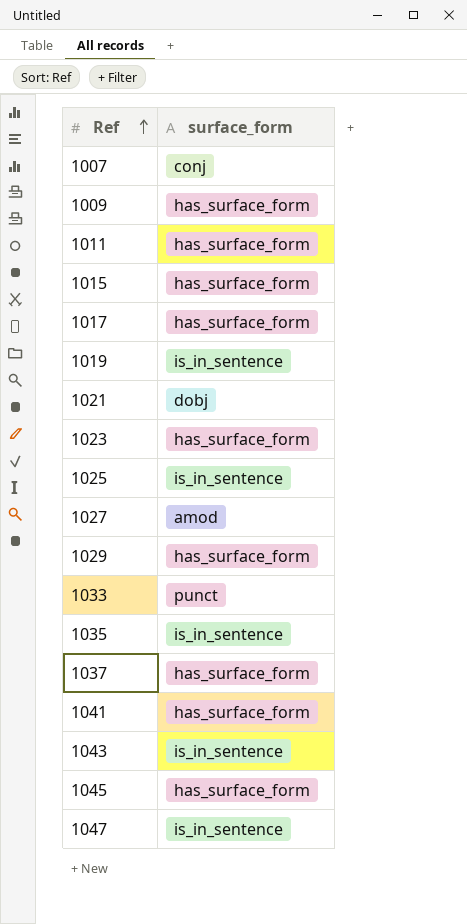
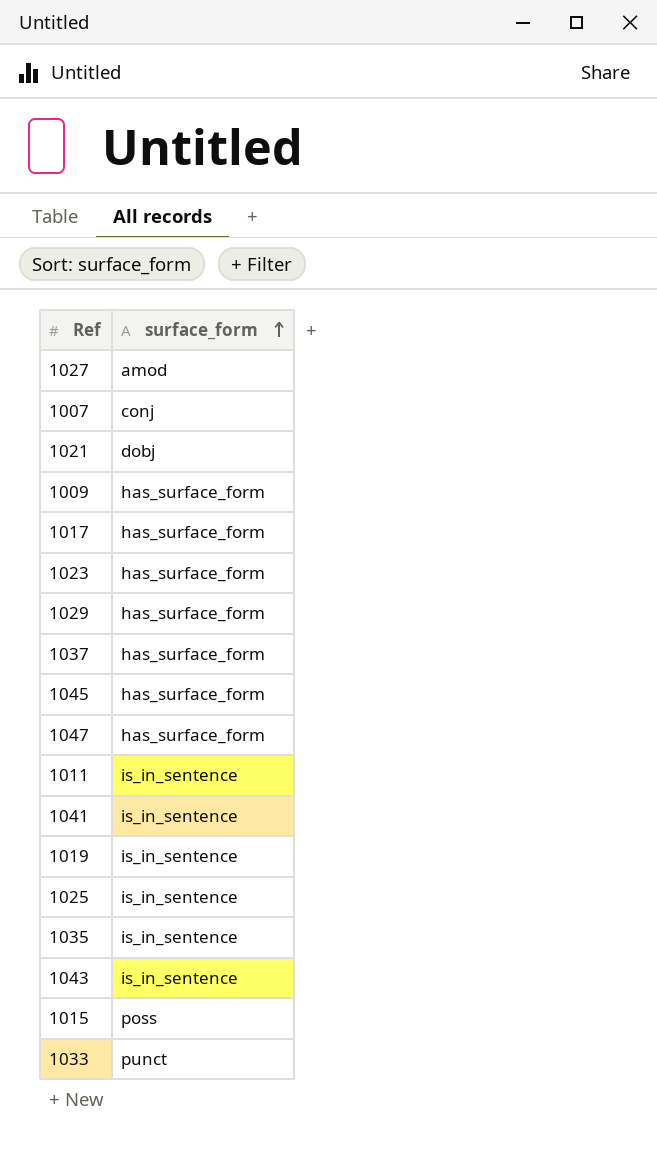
row order: Ref ascending -> surface_form ascending
1047 | surface_form: is_in_sentence -> has_surface_form
1011 | surface_form: has_surface_form -> is_in_sentence
1041 | surface_form: has_surface_form -> is_in_sentence
1015 | surface_form: has_surface_form -> poss

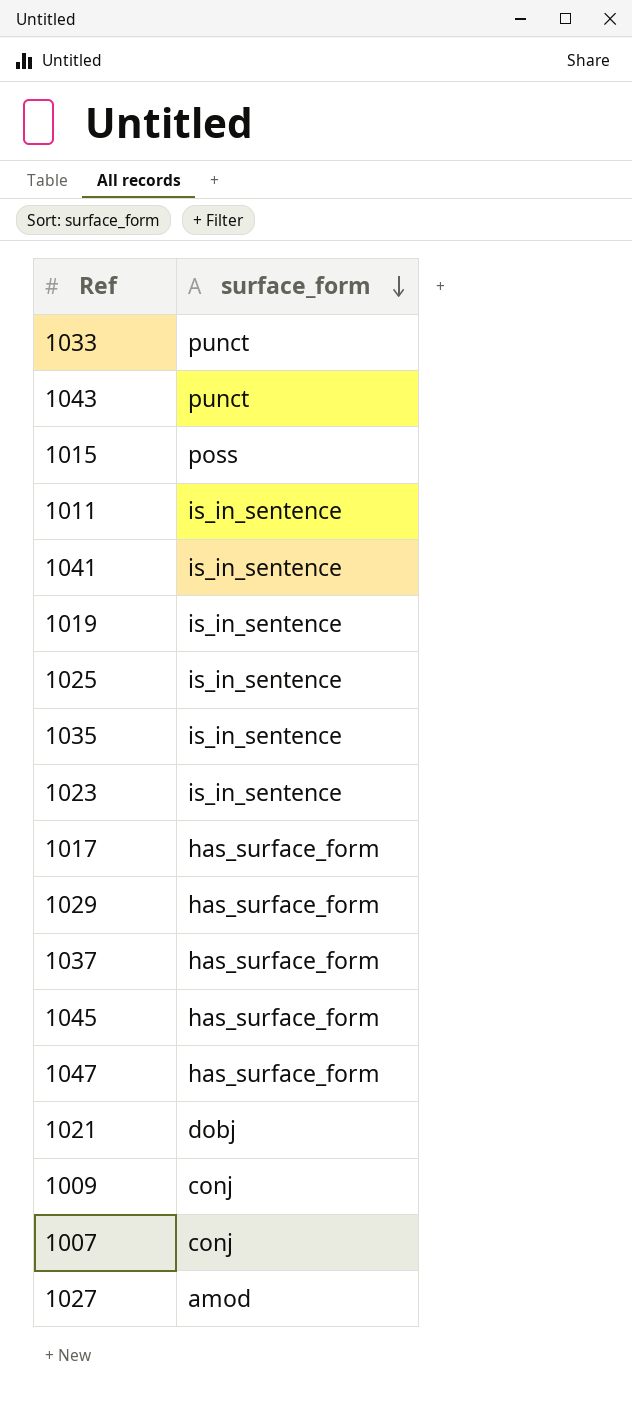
row order: surface_form ascending -> surface_form descending
1043 | surface_form: is_in_sentence -> punct
1023 | surface_form: has_surface_form -> is_in_sentence
1009 | surface_form: has_surface_form -> conj

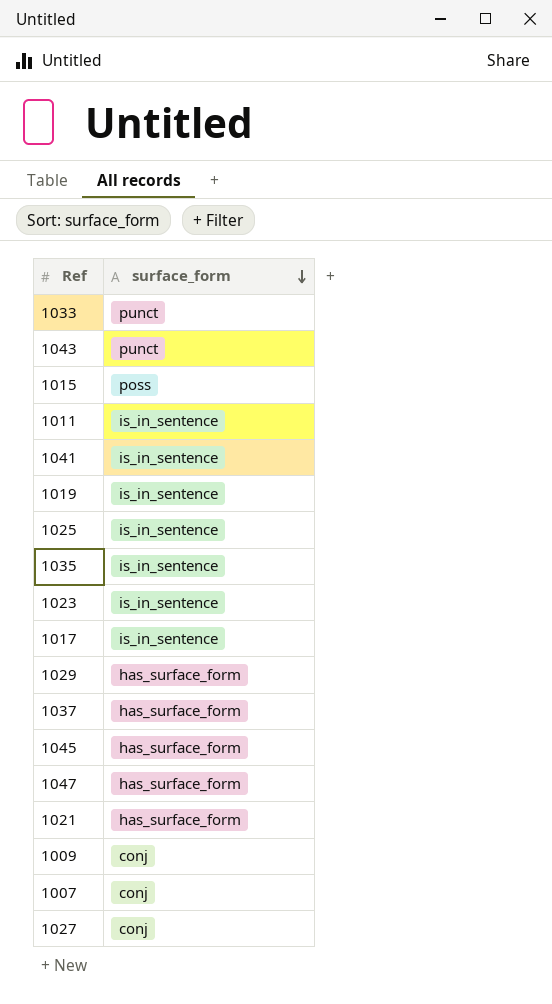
1017 | surface_form: has_surface_form -> is_in_sentence
1021 | surface_form: dobj -> has_surface_form
1027 | surface_form: amod -> conj

